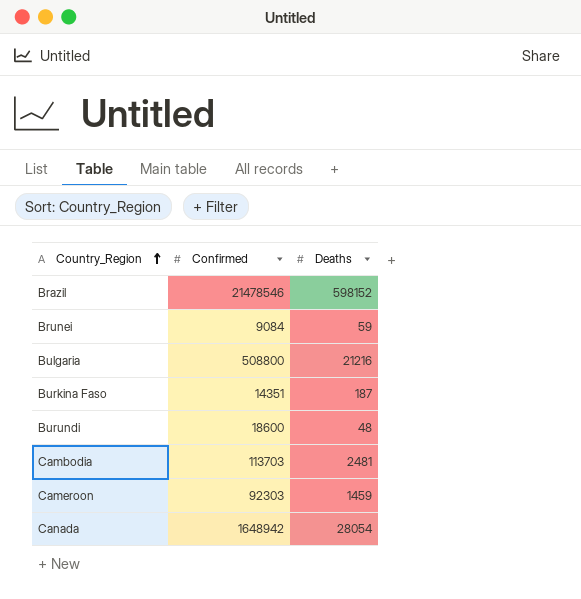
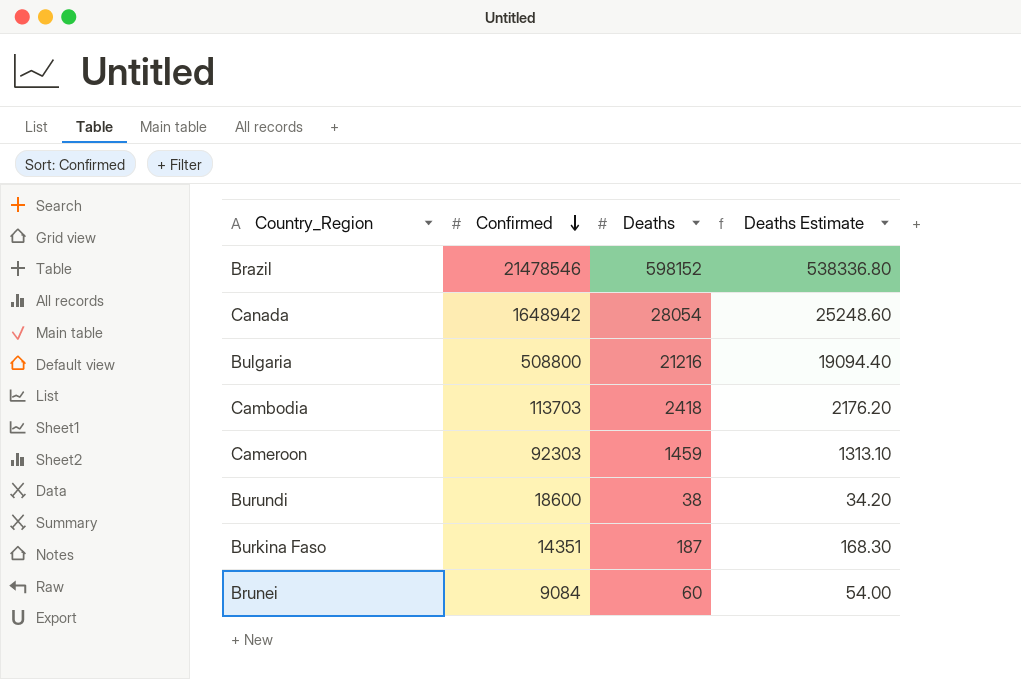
row order: Country_Region ascending -> Confirmed descending
column Deaths Estimate | formula: none -> [Deaths] * 0.9
Cambodia | Deaths: 2481 -> 2418
Burundi | Deaths: 48 -> 38
Brunei | Deaths: 59 -> 60

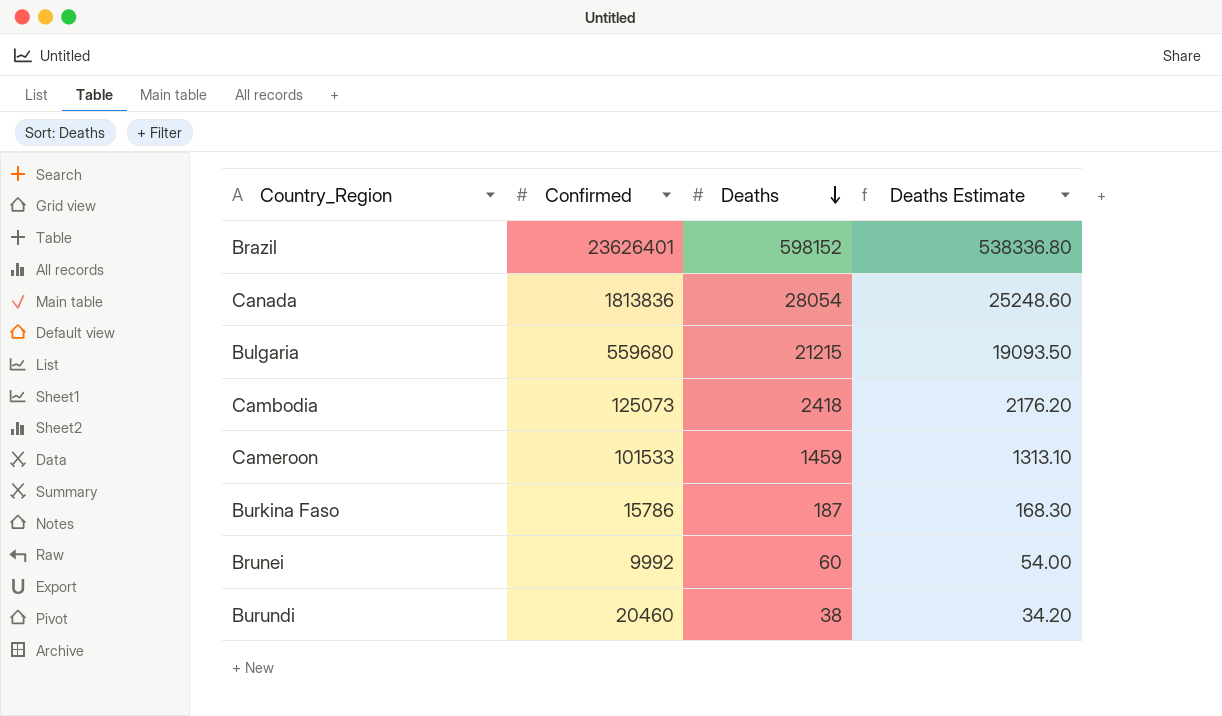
row order: Confirmed descending -> Deaths descending
Brazil | Confirmed: 21478546 -> 23626401
Canada | Confirmed: 1648942 -> 1813836
Bulgaria | Confirmed: 508800 -> 559680
Bulgaria | Deaths: 21216 -> 21215
Bulgaria | Deaths Estimate: 19094.40 -> 19093.50
Cambodia | Confirmed: 113703 -> 125073
Cameroon | Confirmed: 92303 -> 101533
Burkina Faso | Confirmed: 14351 -> 15786
Brunei | Confirmed: 9084 -> 9992
Burundi | Confirmed: 18600 -> 20460

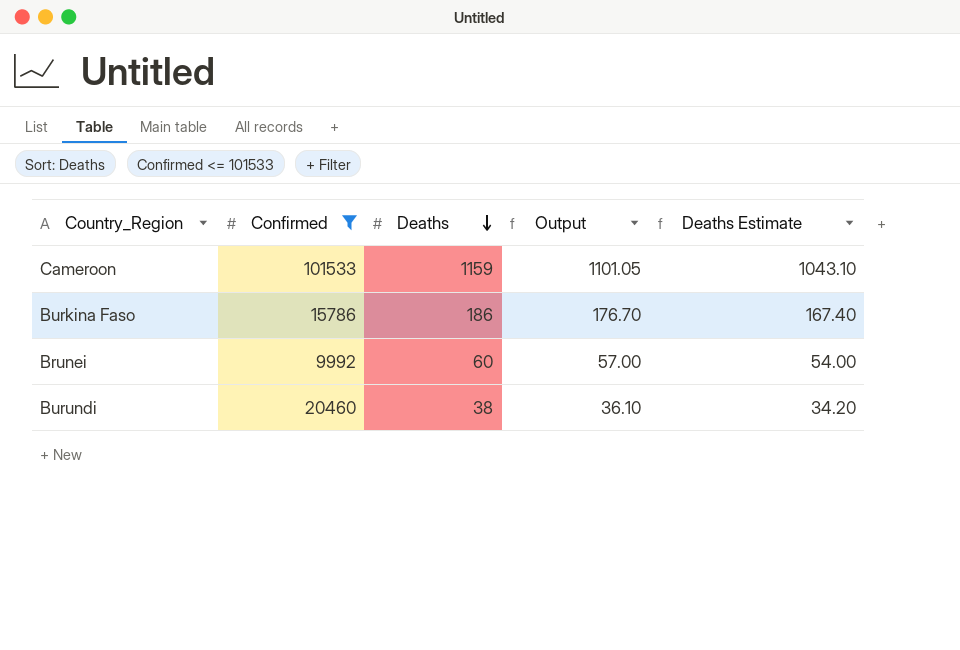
filter: none -> Confirmed <= 101533
column Output | formula: none -> [Deaths] * 0.95
Cameroon | Deaths: 1459 -> 1159
Cameroon | Deaths Estimate: 1313.10 -> 1043.10
Burkina Faso | Deaths: 187 -> 186
Burkina Faso | Deaths Estimate: 168.30 -> 167.40

